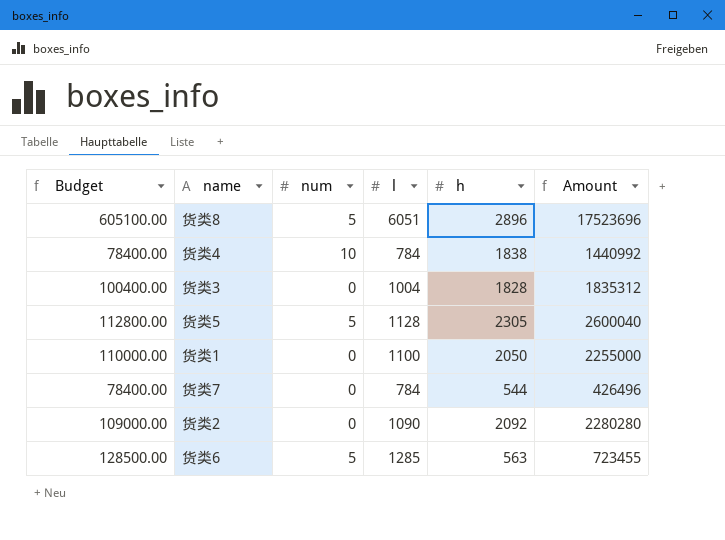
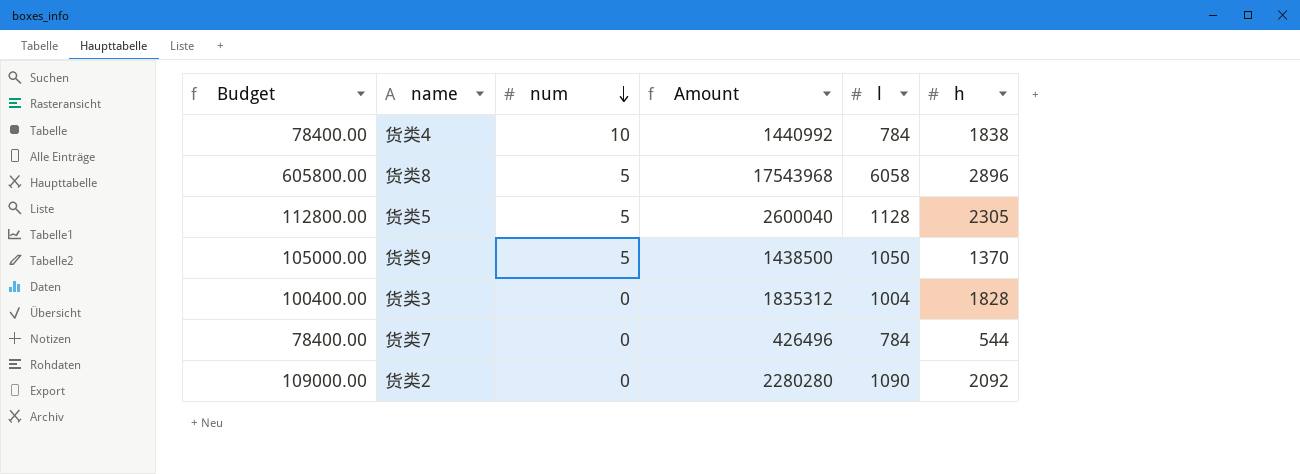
row order: none -> num descending
column Amount | position: 6 -> 4
row 货类1: 110000.00 | 0 | 1100 | 2050 | 2255000 -> none
row 货类6: 128500.00 | 5 | 1285 | 563 | 723455 -> none
货类8 | Budget: 605100.00 -> 605800.00
货类8 | Amount: 17523696 -> 17543968
货类8 | l: 6051 -> 6058
row 货类9: none -> 105000.00 | 5 | 1438500 | 1050 | 1370

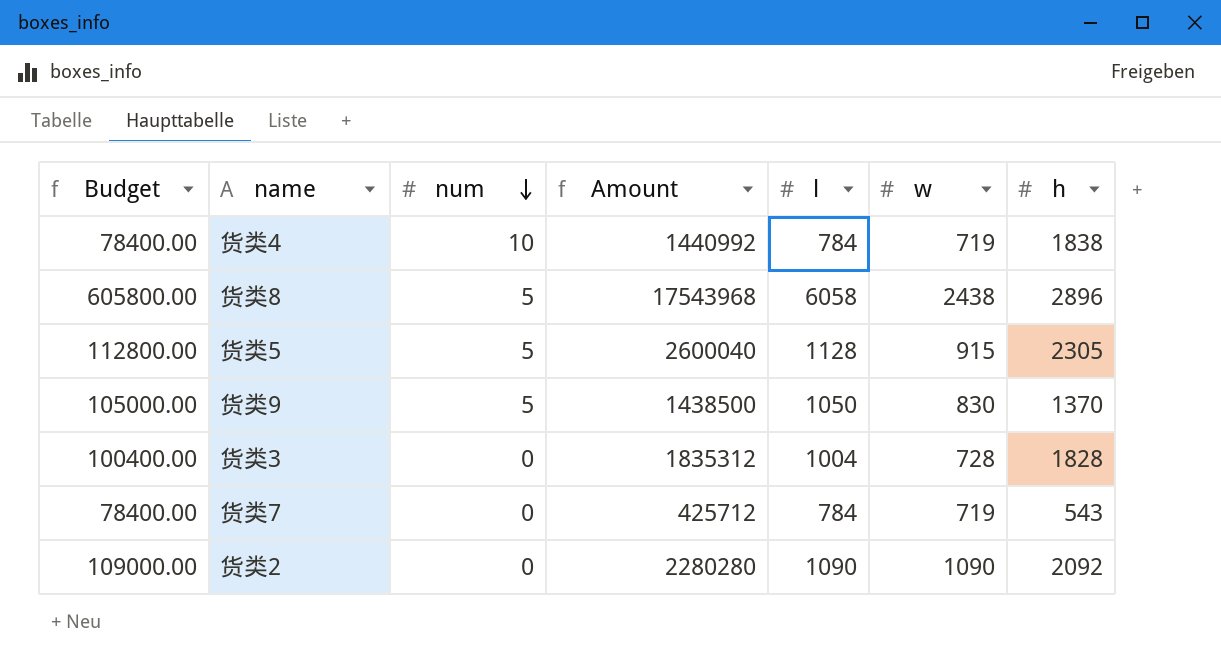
column w | position: none -> 6
货类7 | Amount: 426496 -> 425712
货类7 | h: 544 -> 543

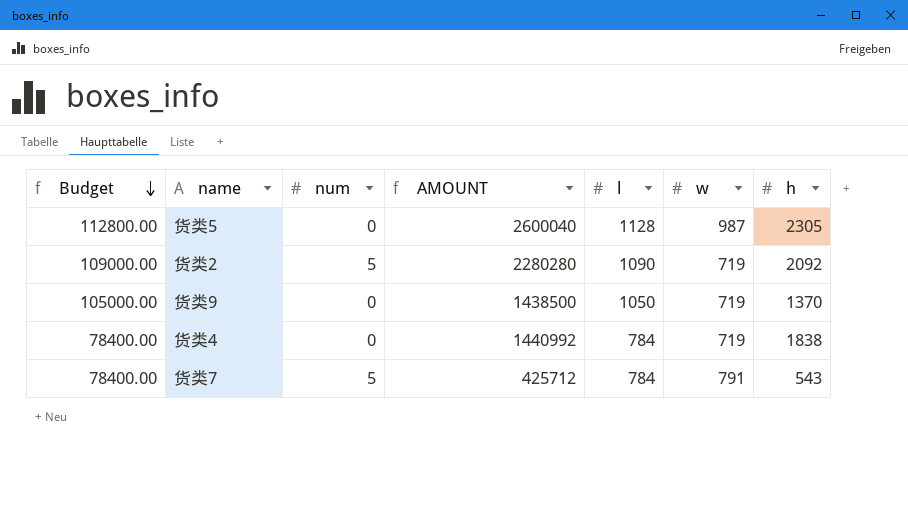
row order: num descending -> Budget descending
column name: Amount -> AMOUNT
row 货类8: 605800.00 | 5 | 17543968 | 6058 | 2438 | 2896 -> none
row 货类3: 100400.00 | 0 | 1835312 | 1004 | 728 | 1828 -> none
货类5 | num: 5 -> 0
货类5 | w: 915 -> 987
货类2 | num: 0 -> 5
货类2 | w: 1090 -> 719
货类9 | num: 5 -> 0
货类9 | w: 830 -> 719
货类4 | num: 10 -> 0
货类7 | num: 0 -> 5
货类7 | w: 719 -> 791

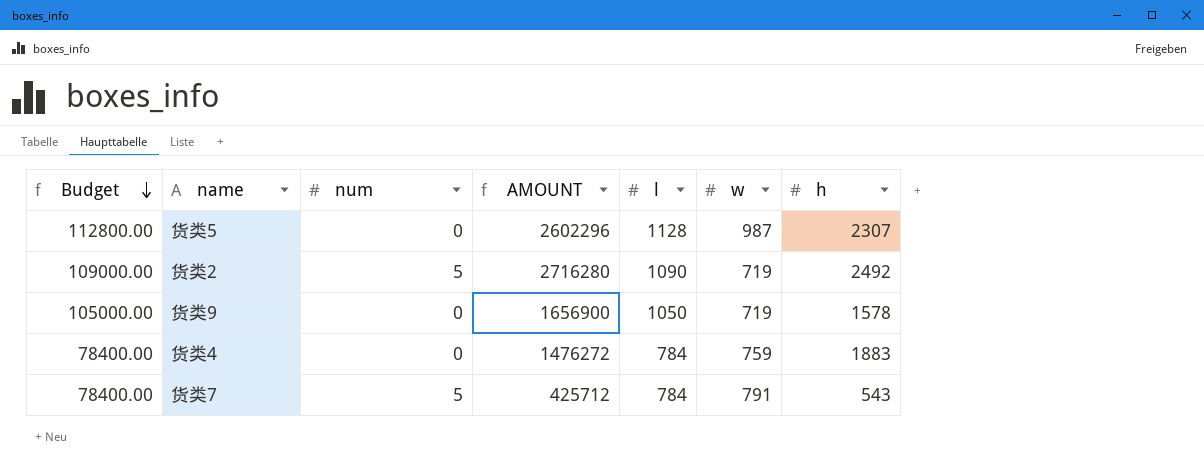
货类5 | AMOUNT: 2600040 -> 2602296
货类5 | h: 2305 -> 2307
货类2 | AMOUNT: 2280280 -> 2716280
货类2 | h: 2092 -> 2492
货类9 | AMOUNT: 1438500 -> 1656900
货类9 | h: 1370 -> 1578
货类4 | AMOUNT: 1440992 -> 1476272
货类4 | w: 719 -> 759
货类4 | h: 1838 -> 1883

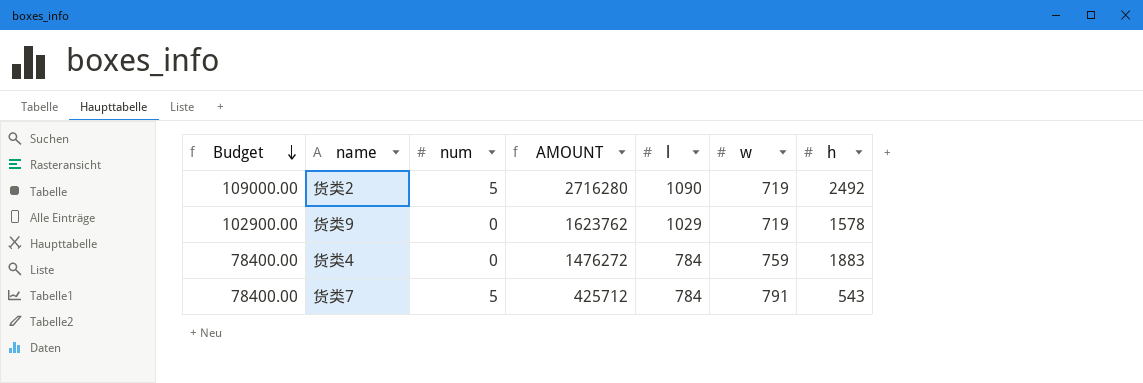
row 货类5: 112800.00 | 0 | 2602296 | 1128 | 987 | 2307 -> none
货类9 | Budget: 105000.00 -> 102900.00
货类9 | AMOUNT: 1656900 -> 1623762
货类9 | l: 1050 -> 1029

